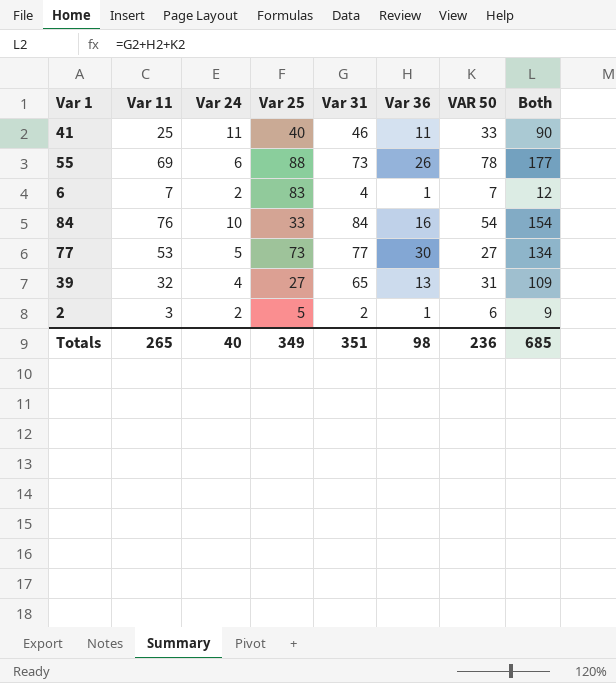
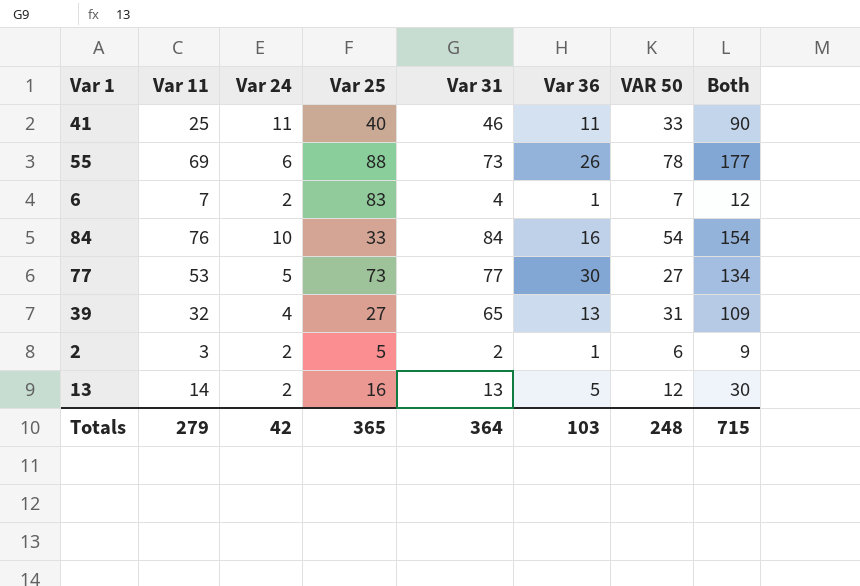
row 13: none -> 14 | 2 | 16 | 13 | 5 | 12 | 30
Totals | Var 11: 265 -> 279
Totals | Var 24: 40 -> 42
Totals | Var 25: 349 -> 365
Totals | Var 31: 351 -> 364
Totals | Var 36: 98 -> 103
Totals | VAR 50: 236 -> 248
Totals | Both: 685 -> 715

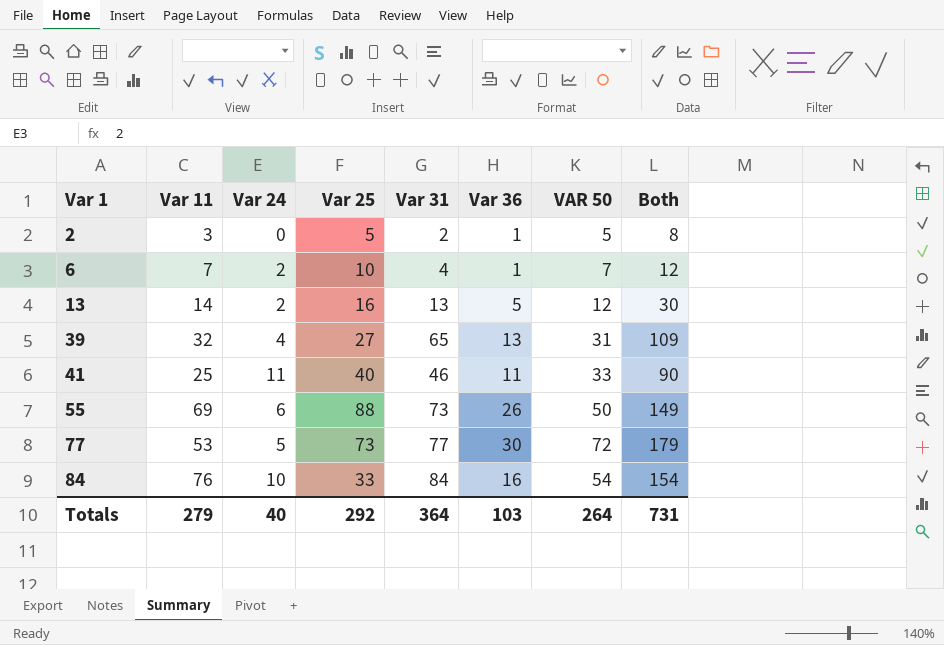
row order: none -> Var 1 ascending
2 | Var 24: 2 -> 0
2 | VAR 50: 6 -> 5
2 | Both: 9 -> 8
6 | Var 25: 83 -> 10
55 | VAR 50: 78 -> 50
55 | Both: 177 -> 149
77 | VAR 50: 27 -> 72
77 | Both: 134 -> 179
Totals | Var 24: 42 -> 40
Totals | Var 25: 365 -> 292
Totals | VAR 50: 248 -> 264
Totals | Both: 715 -> 731

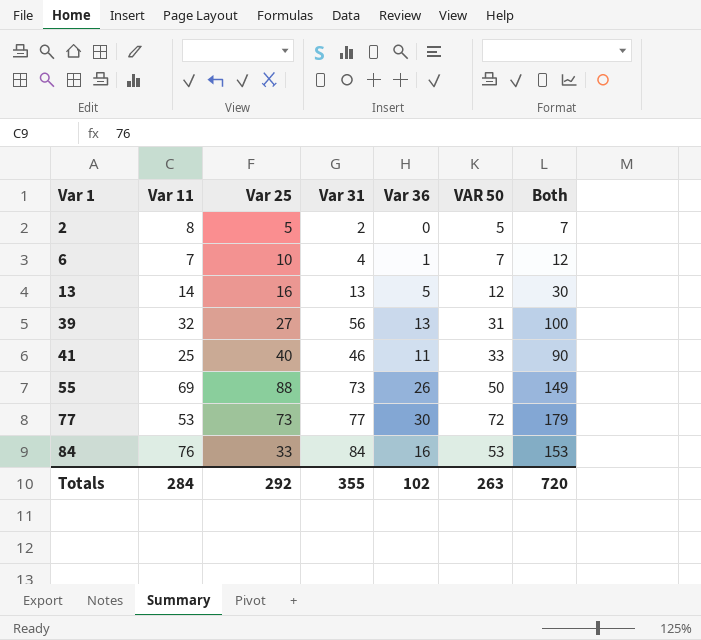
column Var 24 | position: 3 -> none
2 | Var 11: 3 -> 8
2 | Var 36: 1 -> 0
2 | Both: 8 -> 7
39 | Var 31: 65 -> 56
39 | Both: 109 -> 100
84 | VAR 50: 54 -> 53
84 | Both: 154 -> 153
Totals | Var 11: 279 -> 284
Totals | Var 31: 364 -> 355
Totals | Var 36: 103 -> 102
Totals | VAR 50: 264 -> 263
Totals | Both: 731 -> 720

